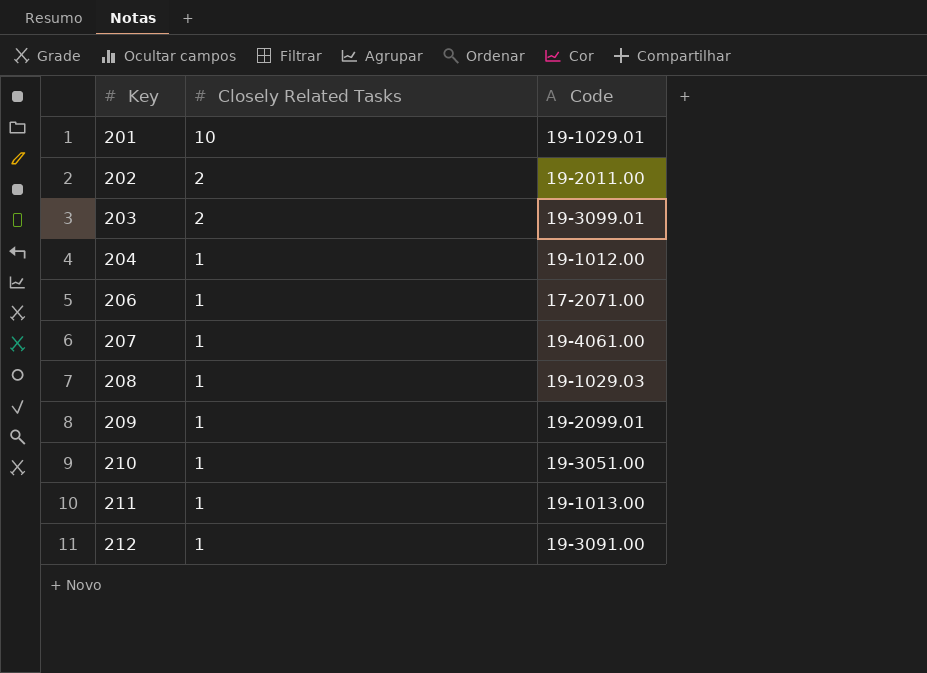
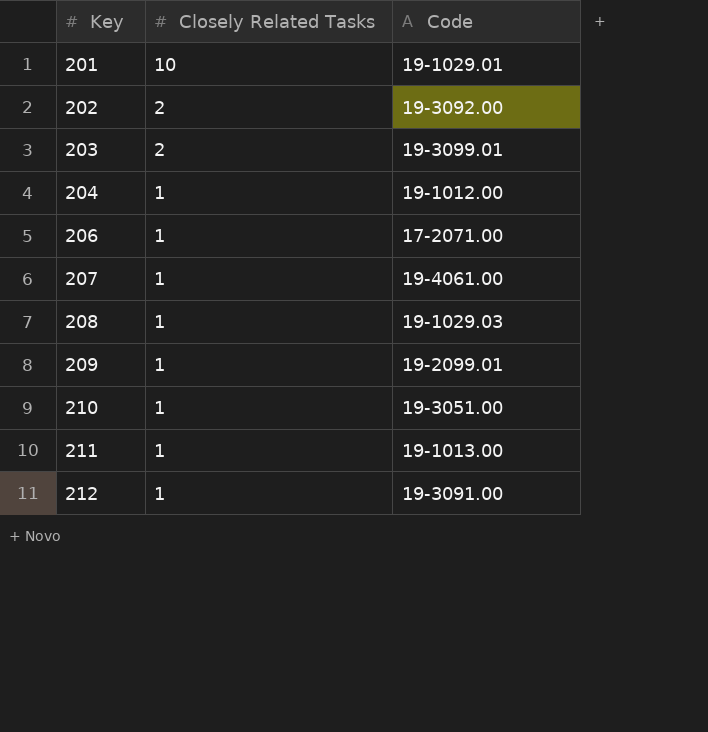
202 | Code: 19-2011.00 -> 19-3092.00

